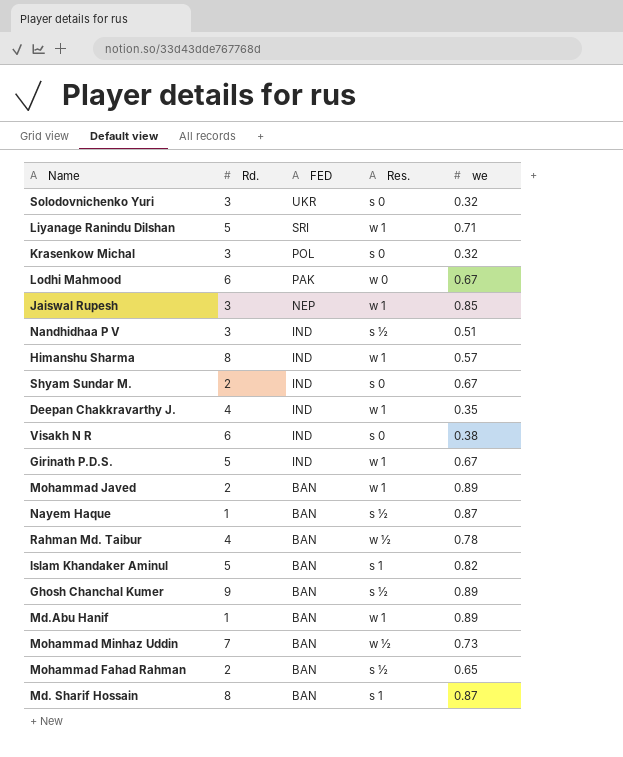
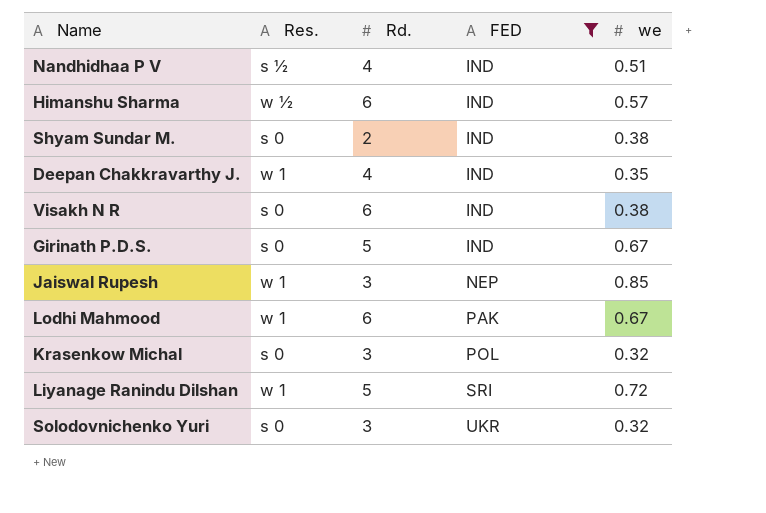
filter: none -> FED != BAN
row order: FED descending -> FED ascending
column Res. | position: 4 -> 2
Nandhidhaa P V | Rd.: 3 -> 4
Himanshu Sharma | Res.: w 1 -> w ½
Himanshu Sharma | Rd.: 8 -> 6
Shyam Sundar M. | we: 0.67 -> 0.38
Girinath P.D.S. | Res.: w 1 -> s 0
Lodhi Mahmood | Res.: w 0 -> w 1
Liyanage Ranindu Dilshan | we: 0.71 -> 0.72

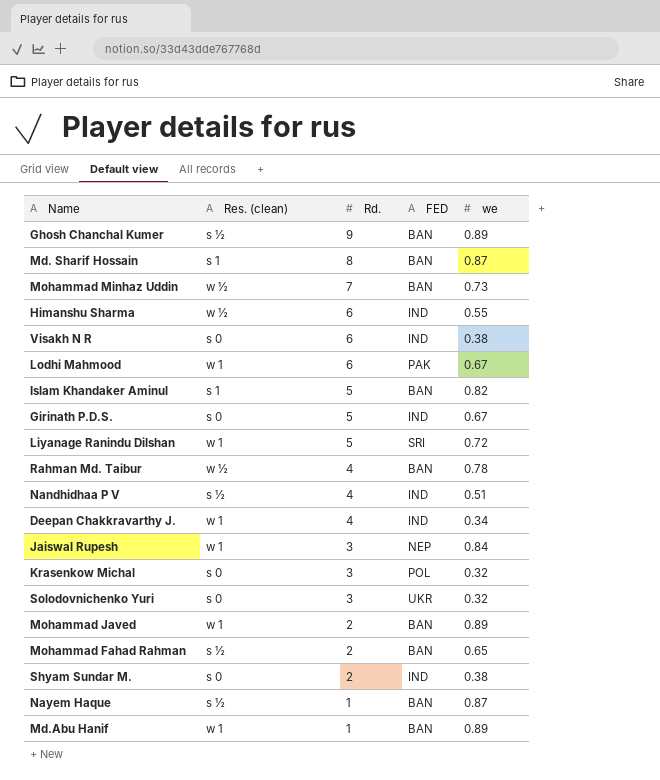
filter: FED != BAN -> none
row order: FED ascending -> Rd. descending
column name: Res. -> Res. (clean)
Himanshu Sharma | we: 0.57 -> 0.55
Deepan Chakkravarthy J. | we: 0.35 -> 0.34
Jaiswal Rupesh | we: 0.85 -> 0.84

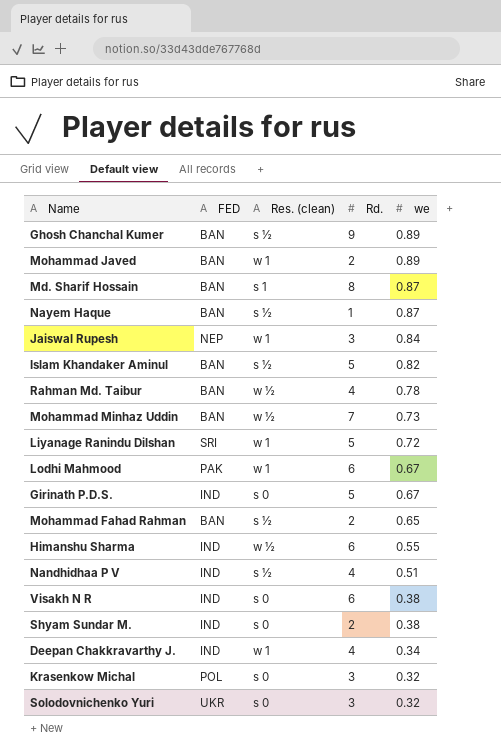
row order: Rd. descending -> we descending
column FED | position: 4 -> 2
row Md.Abu Hanif: w 1 | 1 | BAN | 0.89 -> none
Islam Khandaker Aminul | Res. (clean): s 1 -> s ½

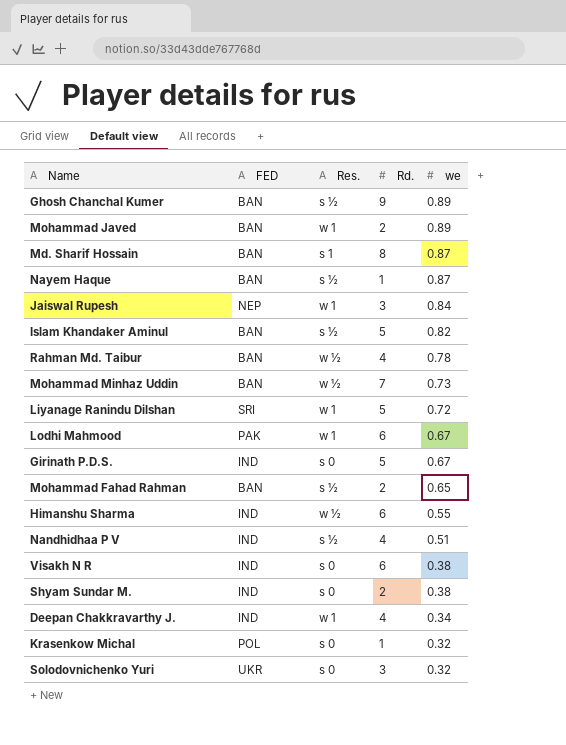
column name: Res. (clean) -> Res.
Krasenkow Michal | Rd.: 3 -> 1

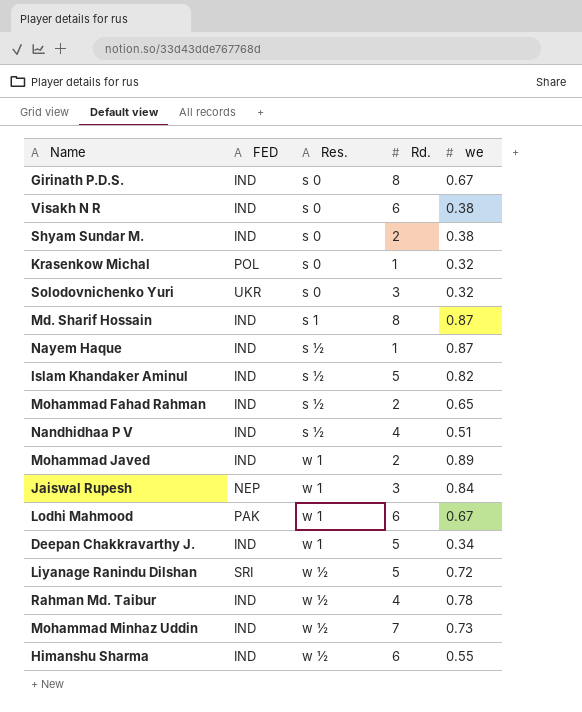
row order: we descending -> Res. ascending
row Ghosh Chanchal Kumer: BAN | s ½ | 9 | 0.89 -> none
Girinath P.D.S. | Rd.: 5 -> 8
Md. Sharif Hossain | FED: BAN -> IND
Nayem Haque | FED: BAN -> IND
Islam Khandaker Aminul | FED: BAN -> IND
Mohammad Fahad Rahman | FED: BAN -> IND
Mohammad Javed | FED: BAN -> IND
Deepan Chakkravarthy J. | Rd.: 4 -> 5
Liyanage Ranindu Dilshan | Res.: w 1 -> w ½
Rahman Md. Taibur | FED: BAN -> IND
Mohammad Minhaz Uddin | FED: BAN -> IND

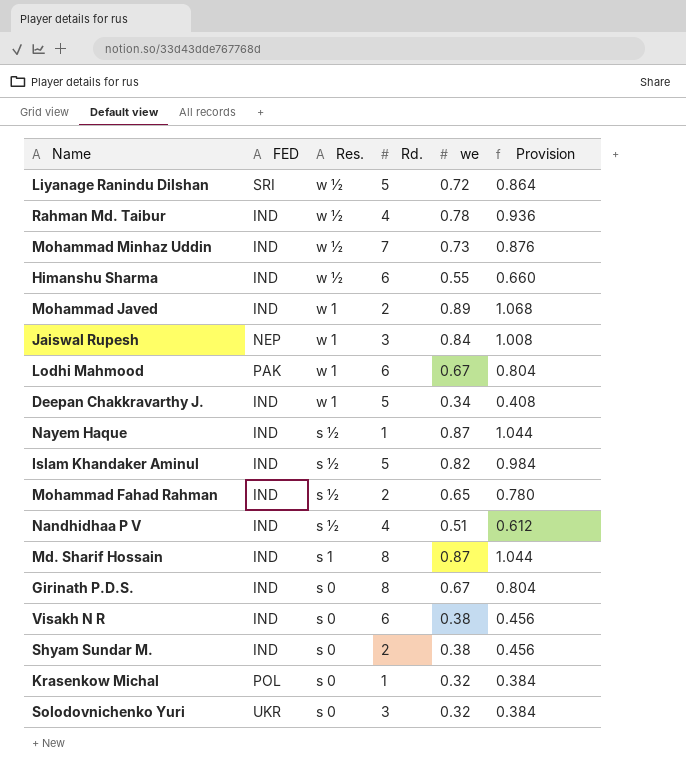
row order: Res. ascending -> Res. descending
column Provision | formula: none -> [we] * 1.2

